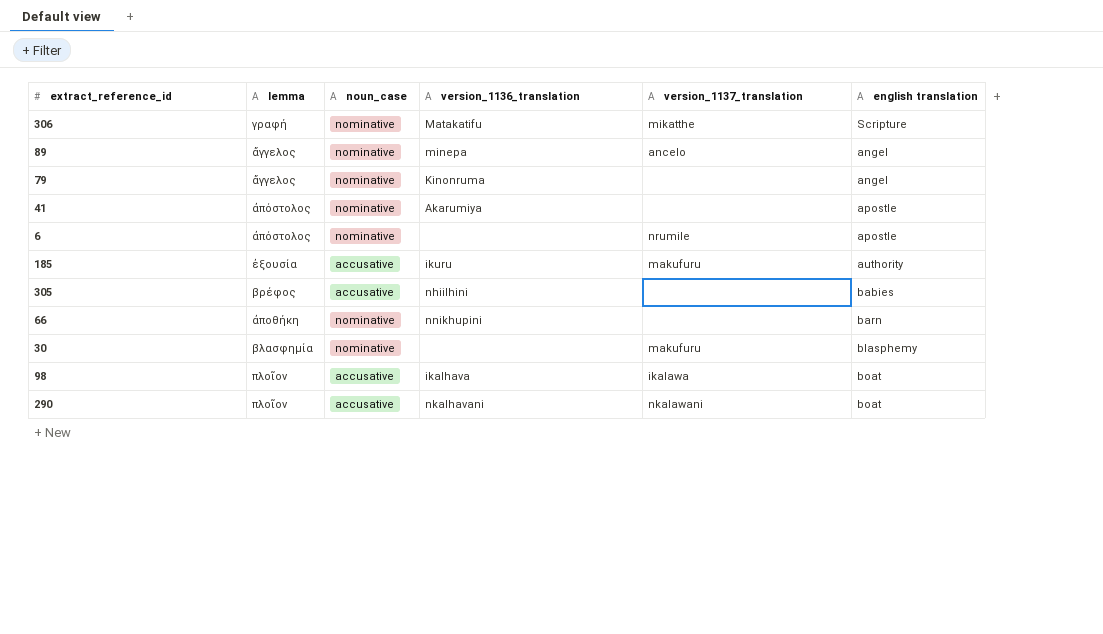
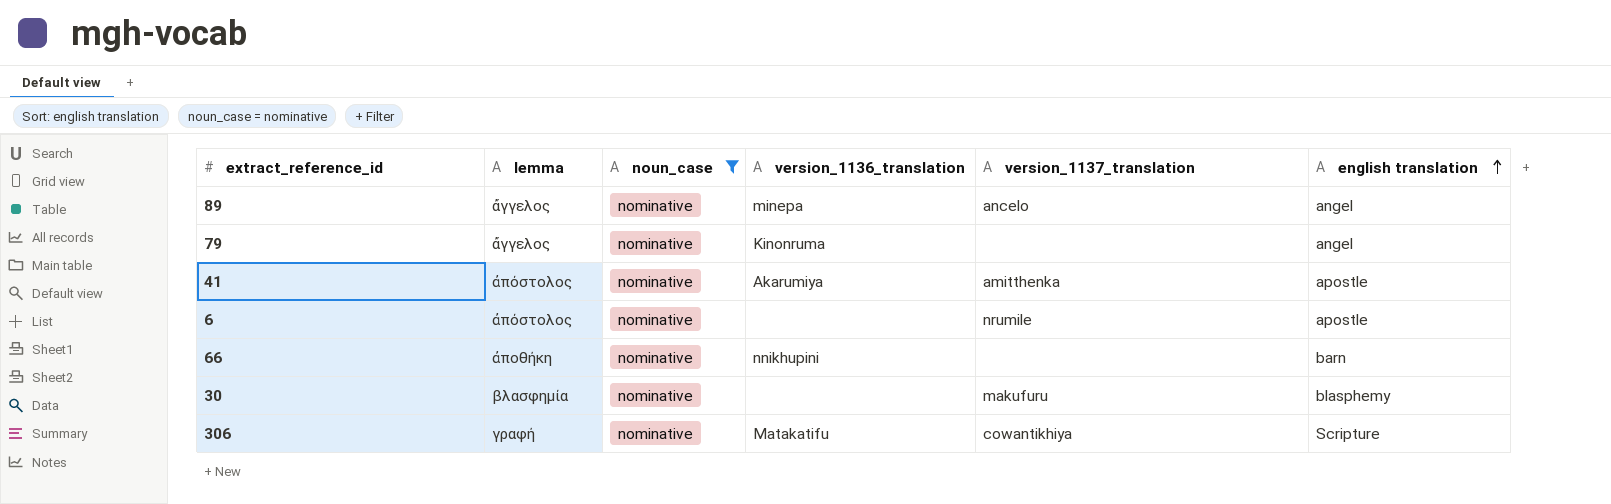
filter: none -> noun_case = nominative
row order: none -> english translation ascending
41 | version_1137_translation: none -> amitthenka
306 | version_1137_translation: mikatthe -> cowantikhiya

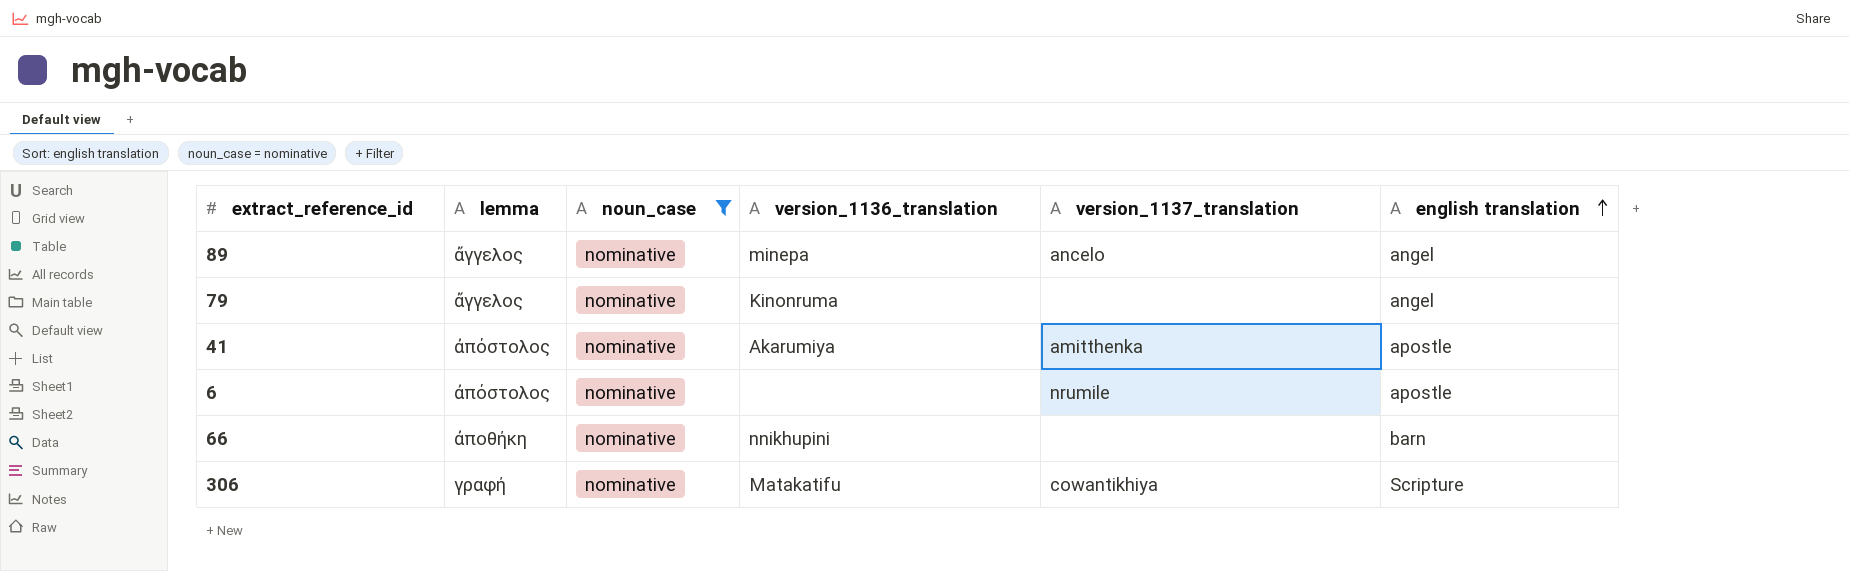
row 30: βλασφημία | nominative | none | makufuru | blasphemy -> none

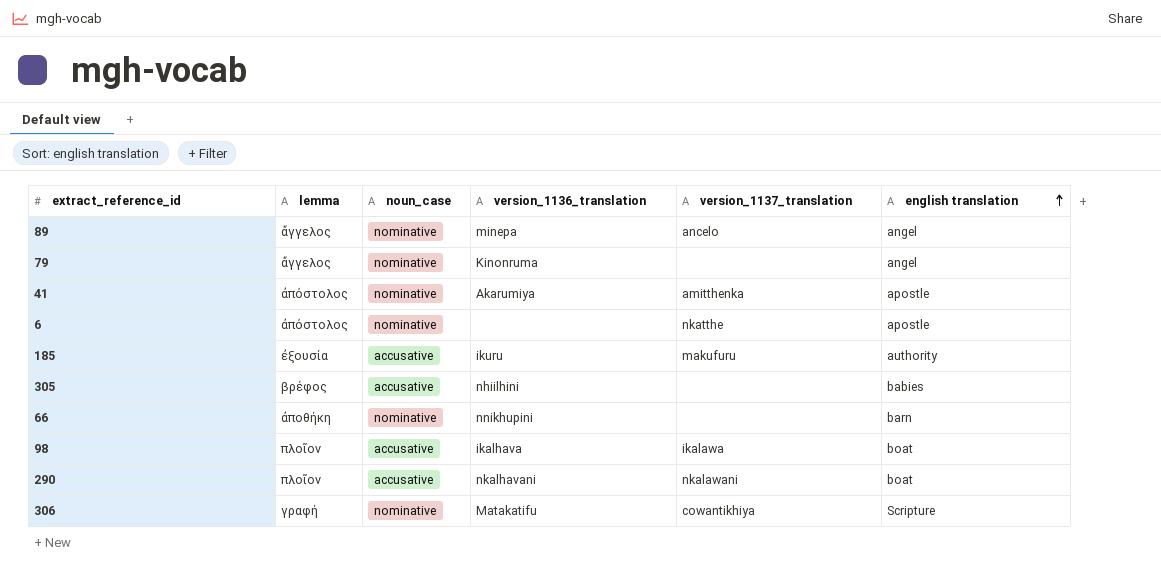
filter: noun_case = nominative -> none
6 | version_1137_translation: nrumile -> nkatthe

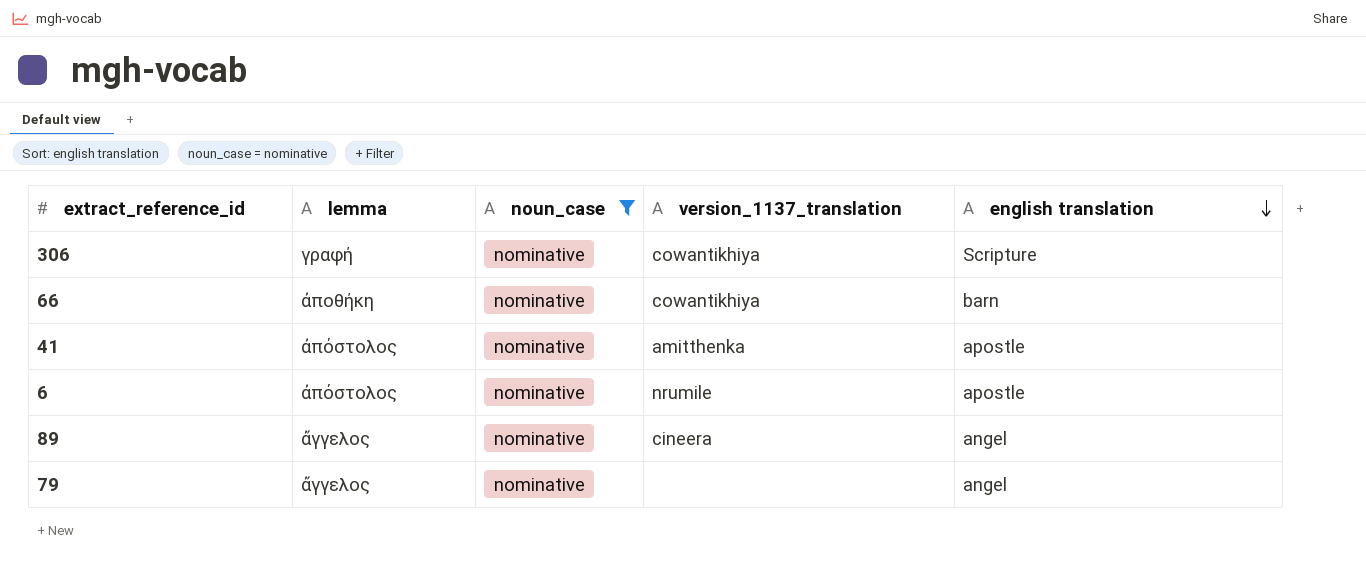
filter: none -> noun_case = nominative
row order: english translation ascending -> english translation descending
column version_1136_translation | position: 4 -> none
66 | version_1137_translation: none -> cowantikhiya
6 | version_1137_translation: nkatthe -> nrumile
89 | version_1137_translation: ancelo -> cineera

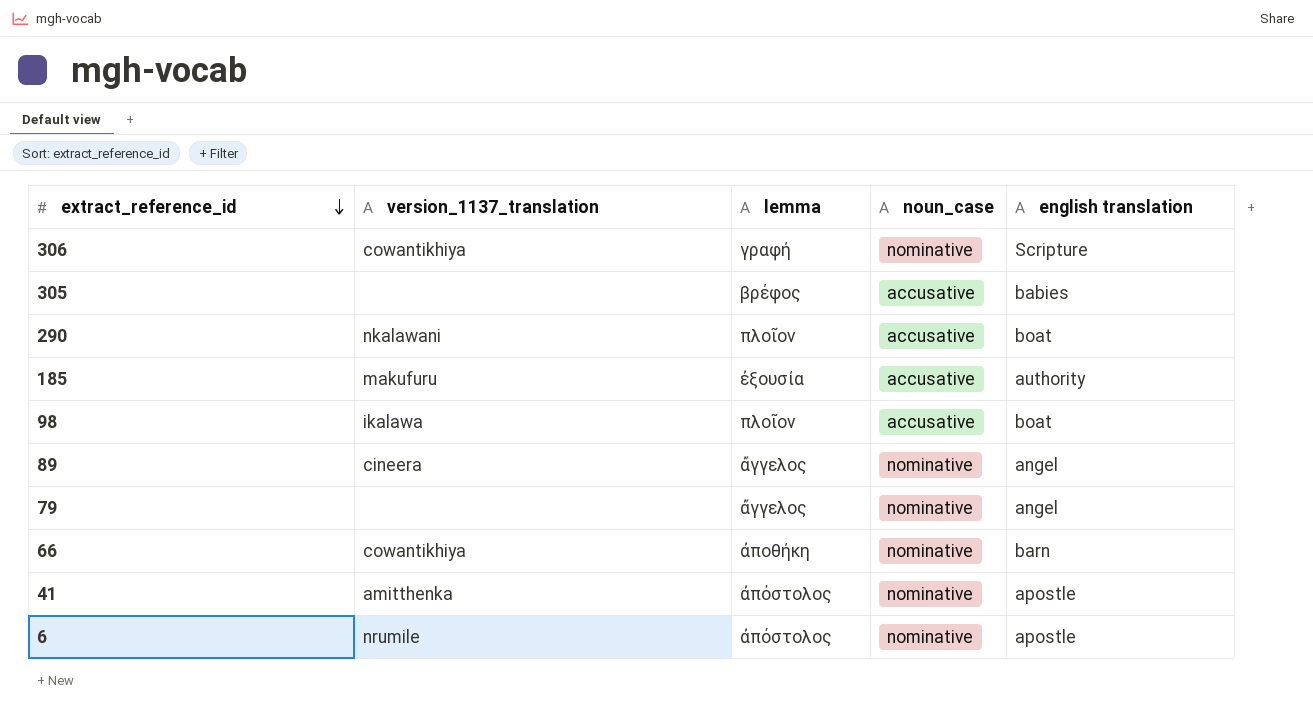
filter: noun_case = nominative -> none
row order: english translation descending -> extract_reference_id descending
column version_1137_translation | position: 4 -> 2

